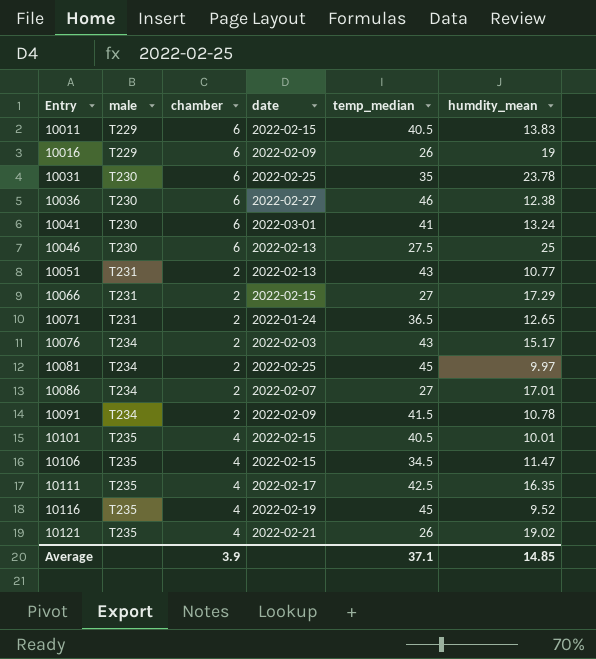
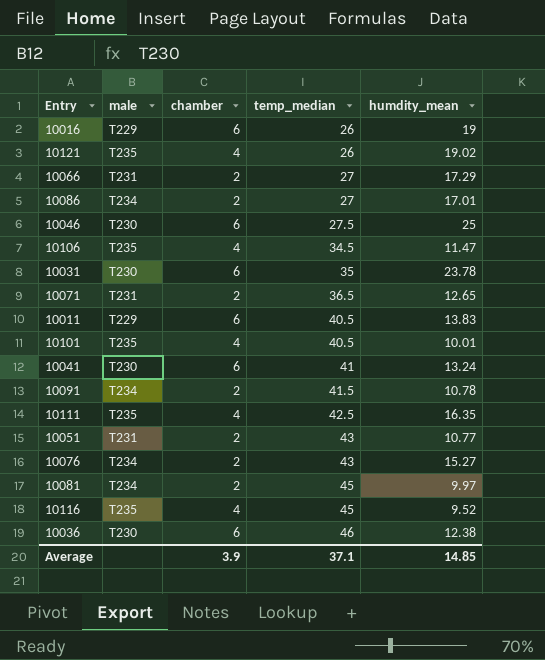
row order: Entry ascending -> temp_median ascending
column date | position: 4 -> none
10076 | humdity_mean: 15.17 -> 15.27

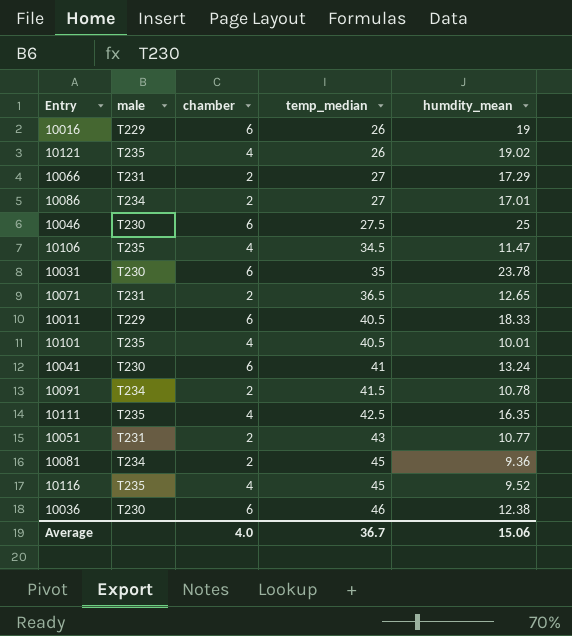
row 10076: T234 | 2 | 43 | 15.27 -> none
10011 | humdity_mean: 13.83 -> 18.33
10081 | humdity_mean: 9.97 -> 9.36
Average | chamber: 3.9 -> 4.0
Average | temp_median: 37.1 -> 36.7
Average | humdity_mean: 14.85 -> 15.06

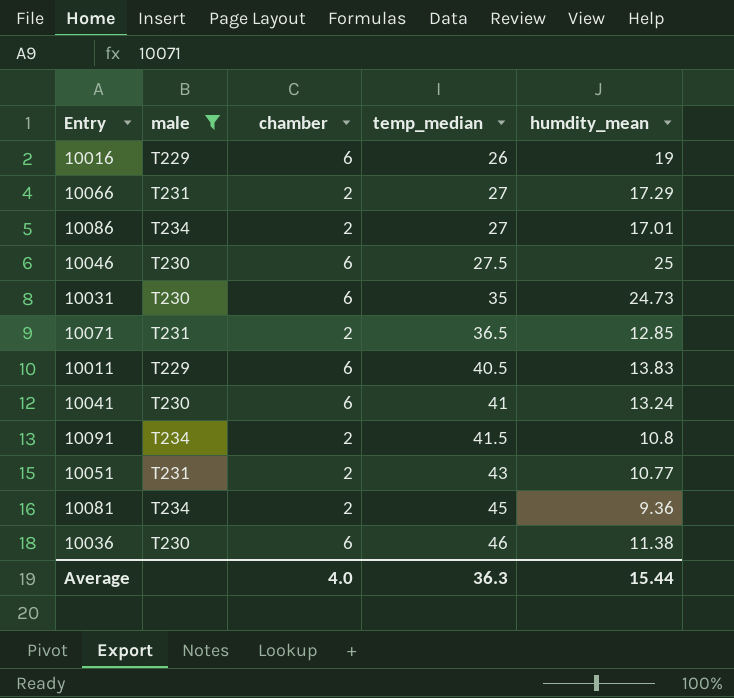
filter: none -> male != T235
10031 | humdity_mean: 23.78 -> 24.73
10071 | humdity_mean: 12.65 -> 12.85
10011 | humdity_mean: 18.33 -> 13.83
10091 | humdity_mean: 10.78 -> 10.8
10036 | humdity_mean: 12.38 -> 11.38
Average | temp_median: 36.7 -> 36.3
Average | humdity_mean: 15.06 -> 15.44

